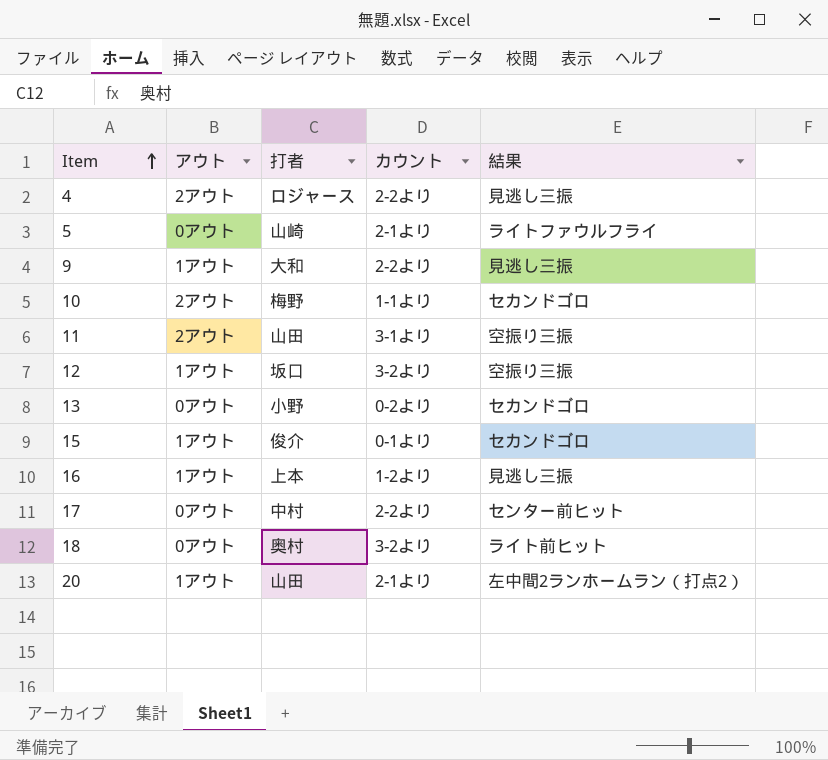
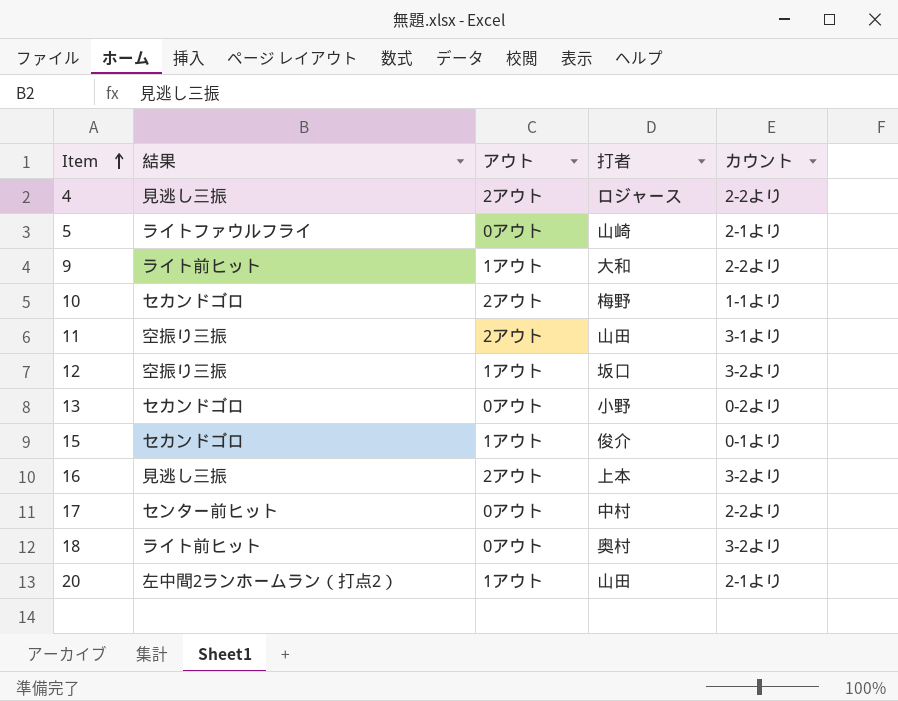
column 結果 | position: 5 -> 2
9 | 結果: 見逃し三振 -> ライト前ヒット
16 | アウト: 1アウト -> 2アウト
16 | カウント: 1-2より -> 3-2より

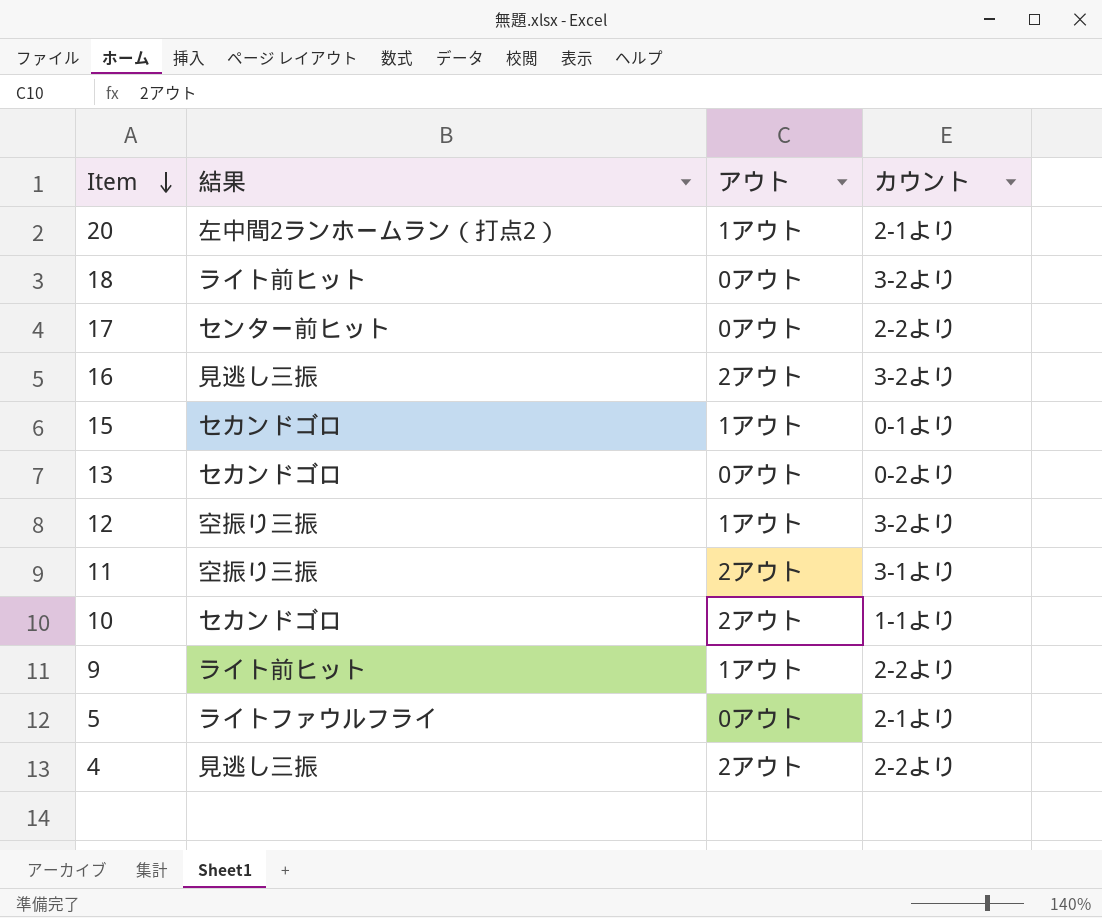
row order: Item ascending -> Item descending
column 打者 | position: 4 -> none

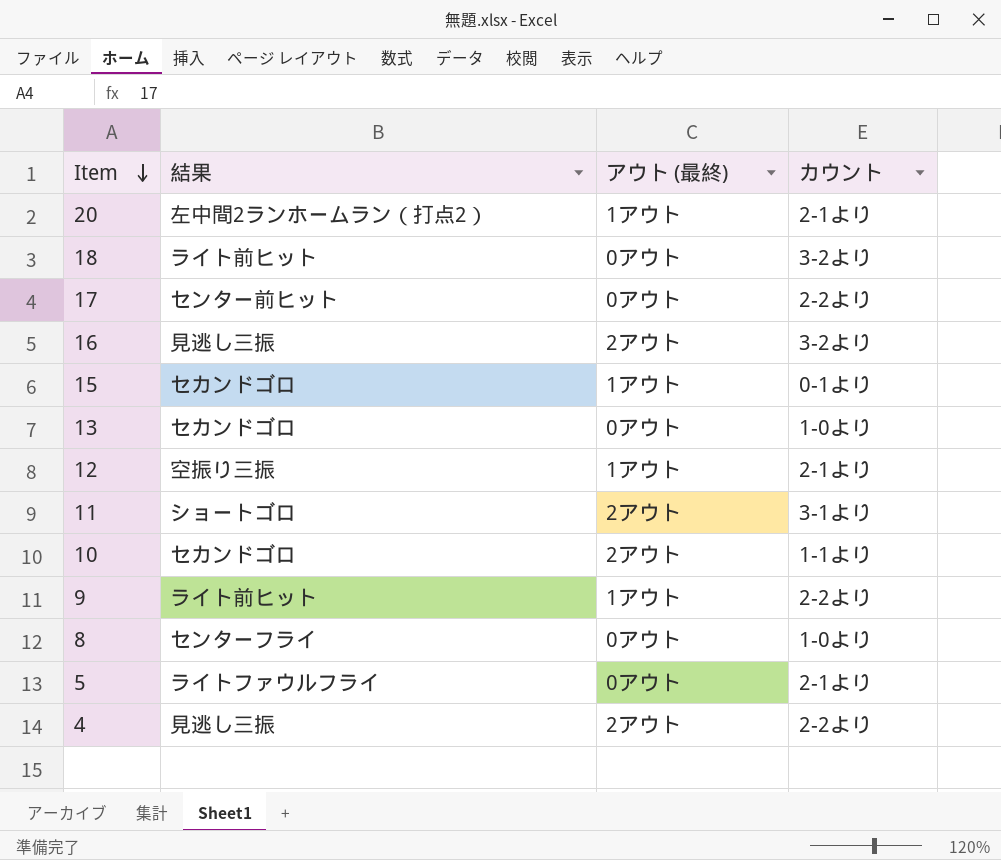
column name: アウト -> アウト (最終)
13 | カウント: 0-2より -> 1-0より
12 | カウント: 3-2より -> 2-1より
11 | 結果: 空振り三振 -> ショートゴロ
row 8: none -> センターフライ | 0アウト | 1-0より

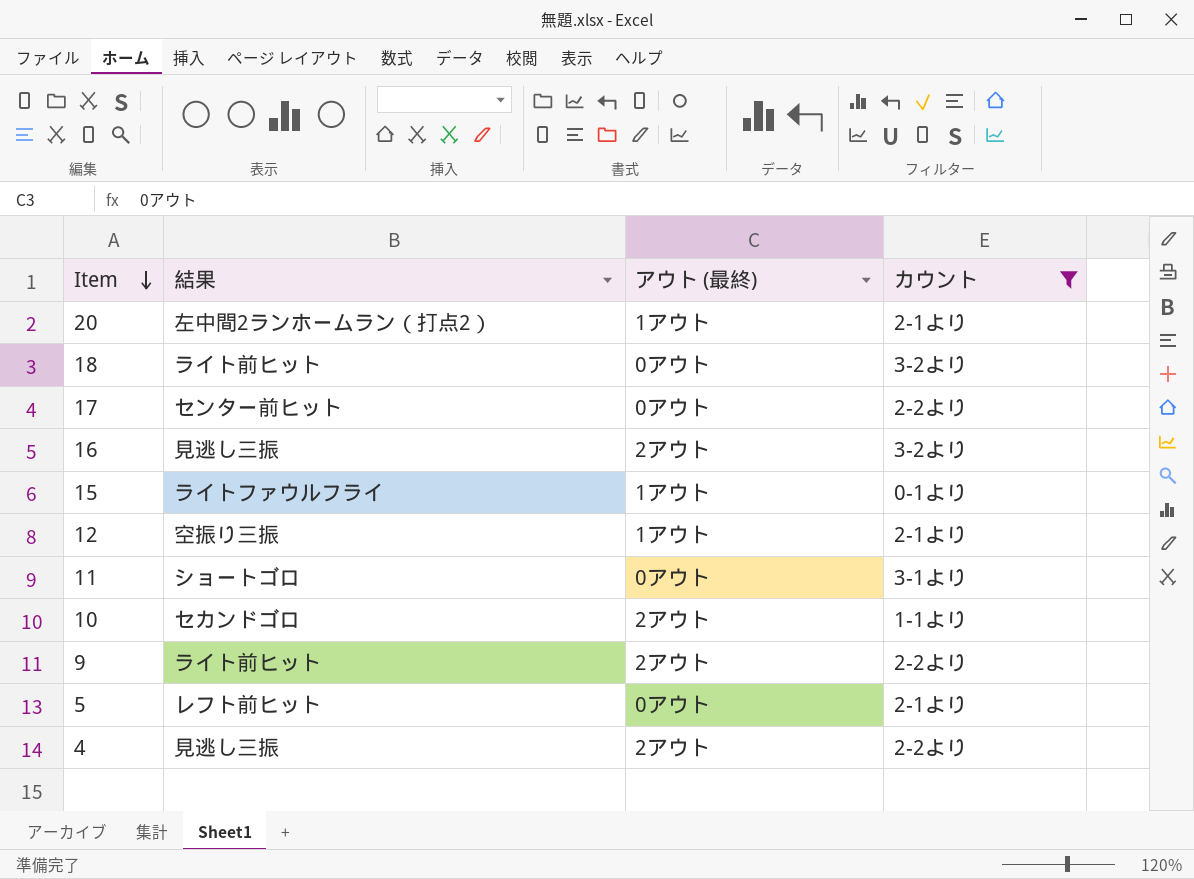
filter: none -> カウント != 1-0より
15 | 結果: セカンドゴロ -> ライトファウルフライ
11 | アウト (最終): 2アウト -> 0アウト
9 | アウト (最終): 1アウト -> 2アウト
5 | 結果: ライトファウルフライ -> レフト前ヒット

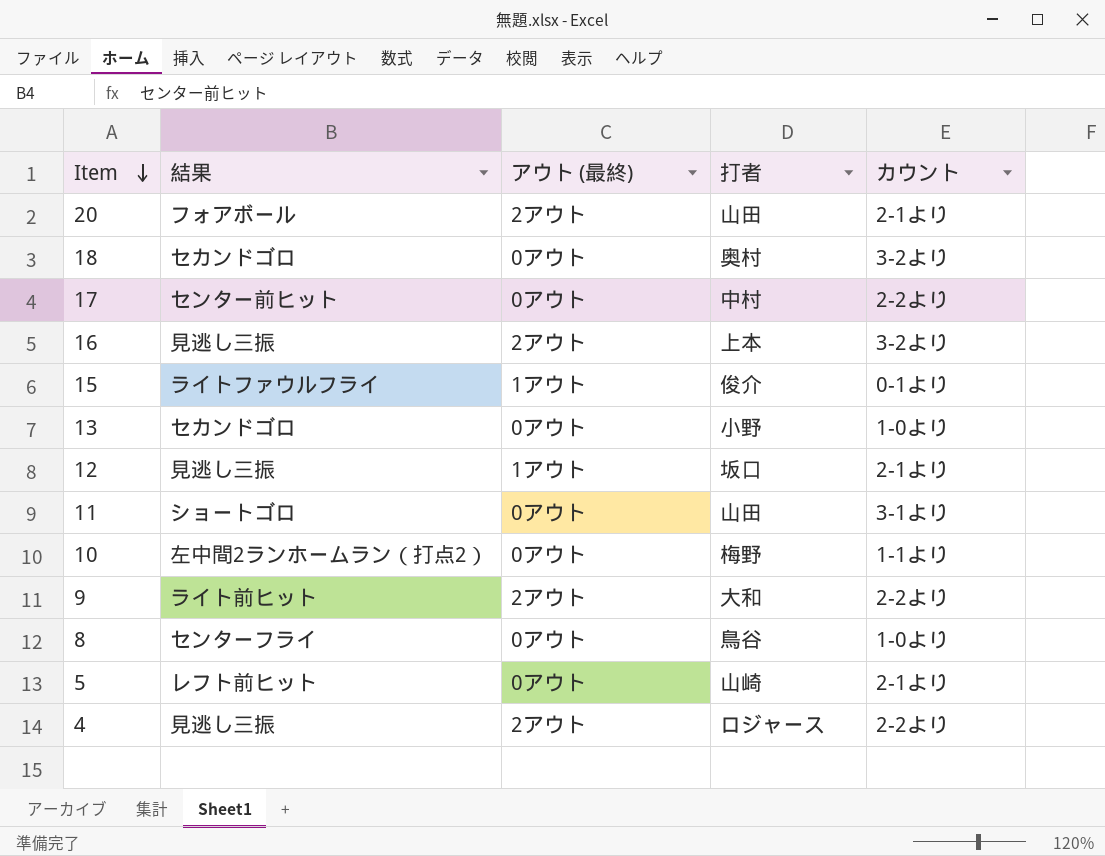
filter: カウント != 1-0より -> none
column 打者 | position: none -> 4
20 | 結果: 左中間2ランホームラン（打点2） -> フォアボール
20 | アウト (最終): 1アウト -> 2アウト
18 | 結果: ライト前ヒット -> セカンドゴロ
12 | 結果: 空振り三振 -> 見逃し三振
10 | 結果: セカンドゴロ -> 左中間2ランホームラン（打点2）
10 | アウト (最終): 2アウト -> 0アウト

